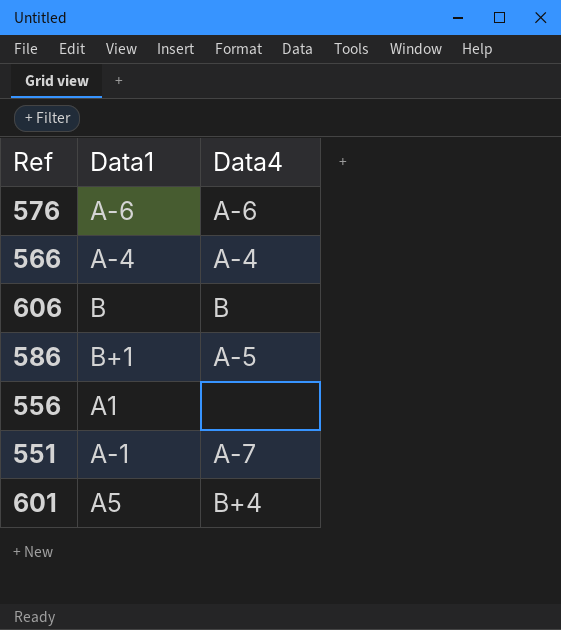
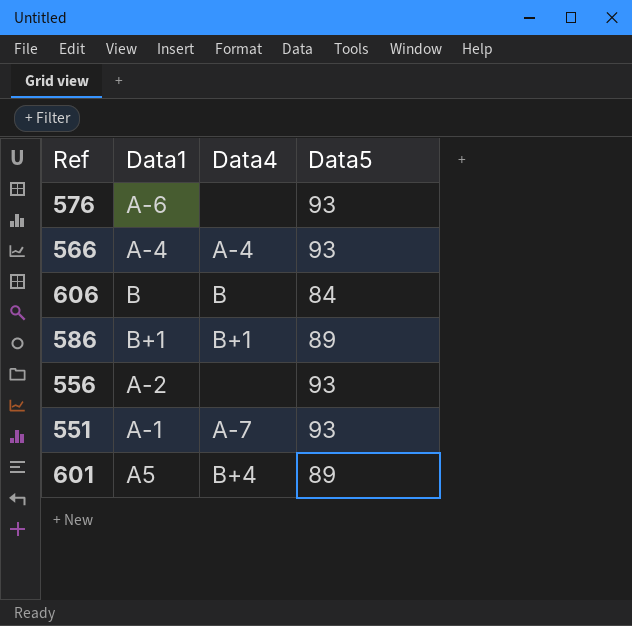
column Data5 | position: none -> 4
576 | Data4: A-6 -> none
586 | Data4: A-5 -> B+1
556 | Data1: A1 -> A-2

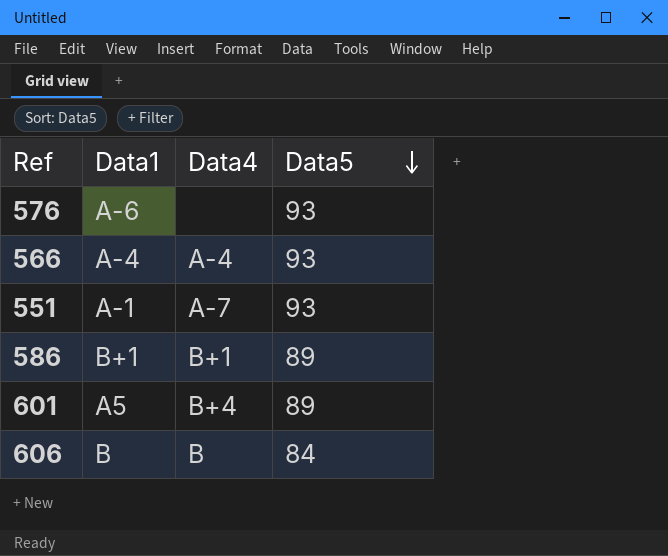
row order: none -> Data5 descending
row 556: A-2 | none | 93 -> none

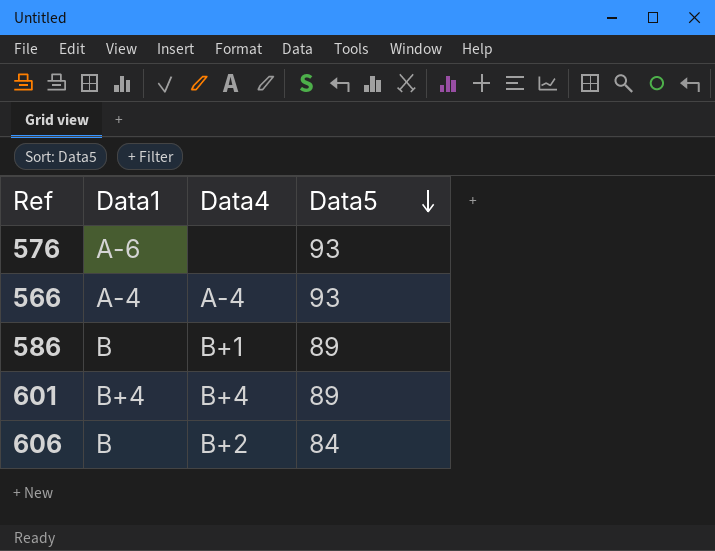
row 551: A-1 | A-7 | 93 -> none
586 | Data1: B+1 -> B
601 | Data1: A5 -> B+4
606 | Data4: B -> B+2

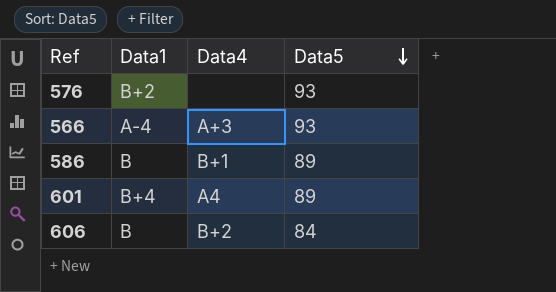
576 | Data1: A-6 -> B+2
566 | Data4: A-4 -> A+3
601 | Data4: B+4 -> A4

